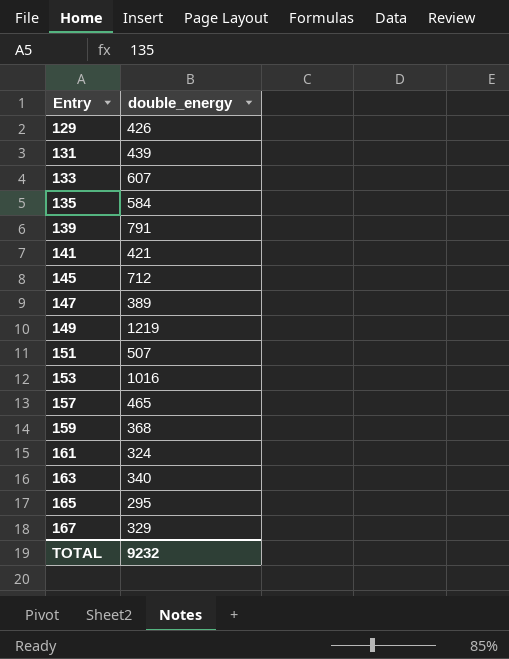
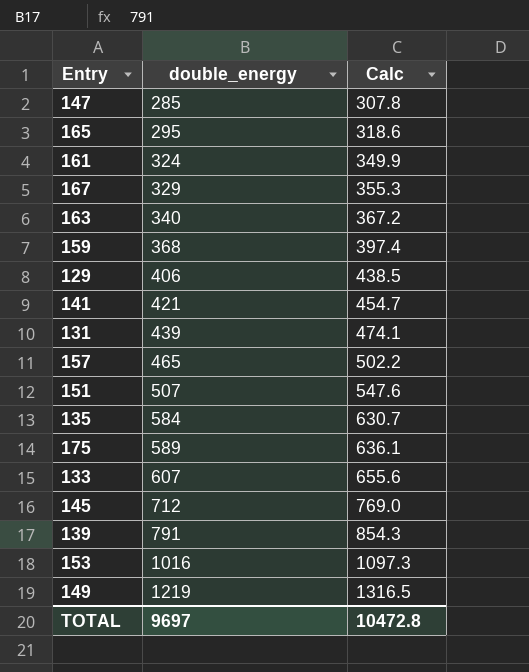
row order: Entry ascending -> double_energy ascending
column Calc | formula: none -> [double_energy] * 1.08
147 | double_energy: 389 -> 285
129 | double_energy: 426 -> 406
row 175: none -> 589 | 636.1
TOTAL | double_energy: 9232 -> 9697

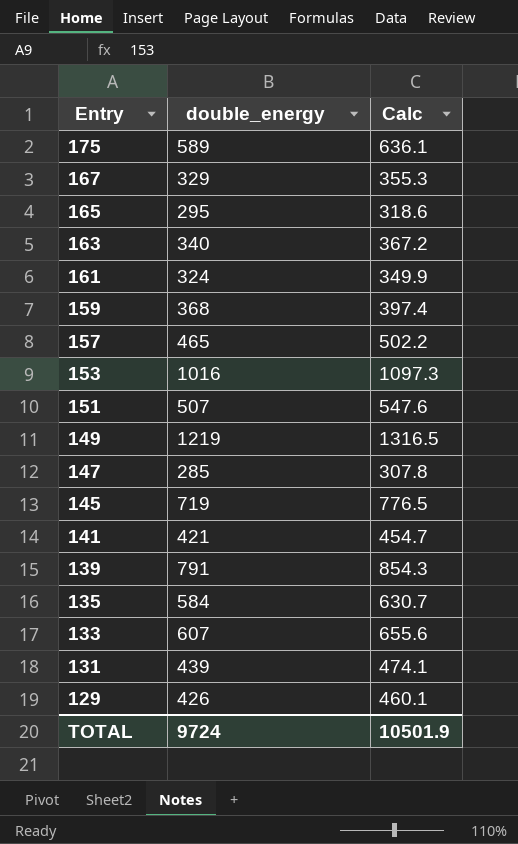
row order: double_energy ascending -> Entry descending
145 | double_energy: 712 -> 719
145 | Calc: 769.0 -> 776.5
129 | double_energy: 406 -> 426
129 | Calc: 438.5 -> 460.1
TOTAL | double_energy: 9697 -> 9724
TOTAL | Calc: 10472.8 -> 10501.9

